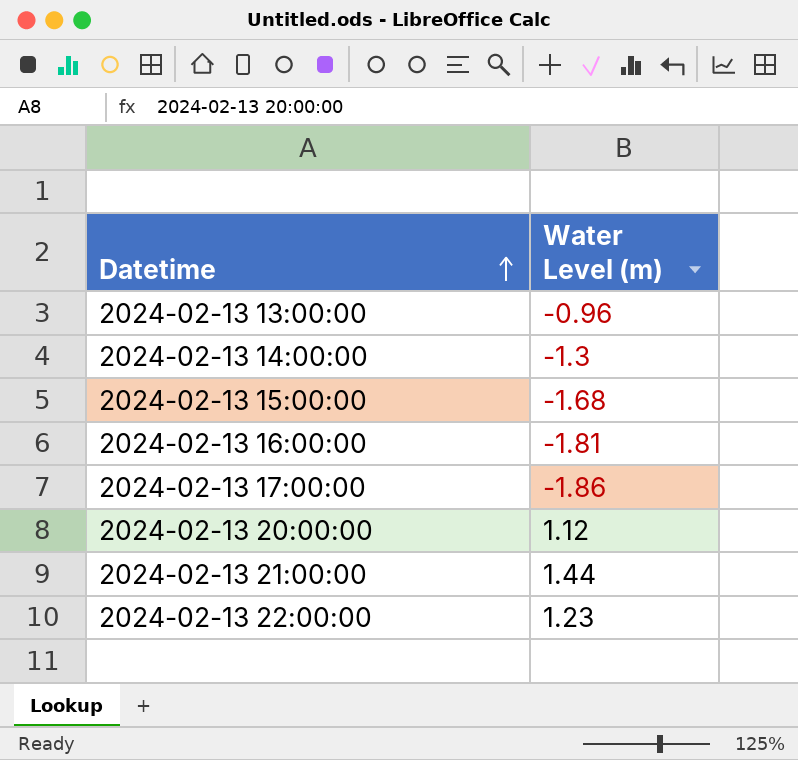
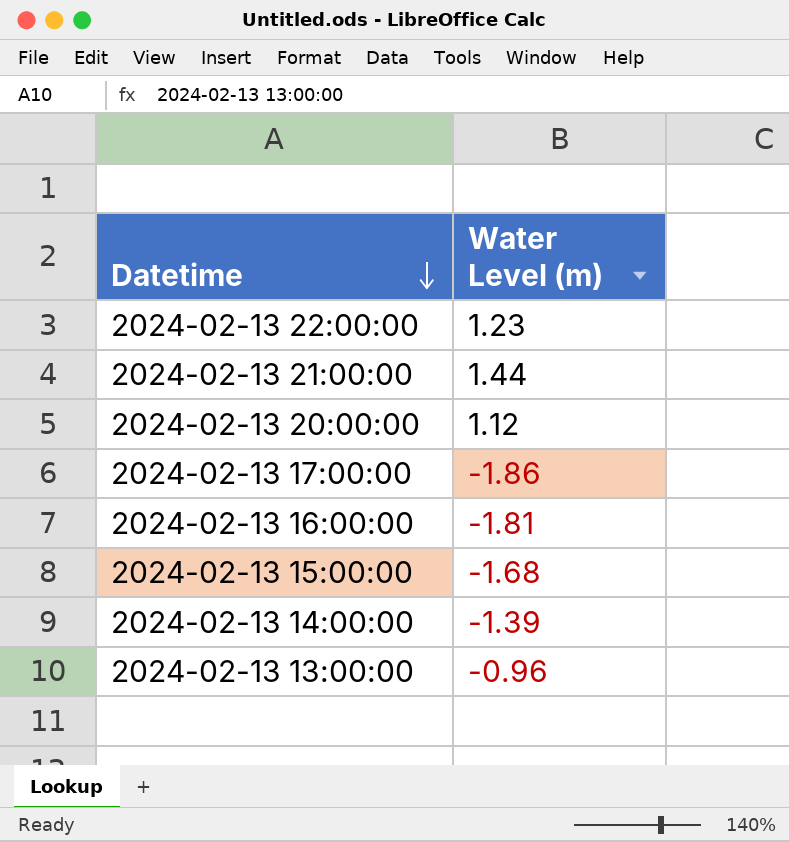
row order: Datetime ascending -> Datetime descending
2024-02-13 14:00:00 | Water Level (m): -1.3 -> -1.39

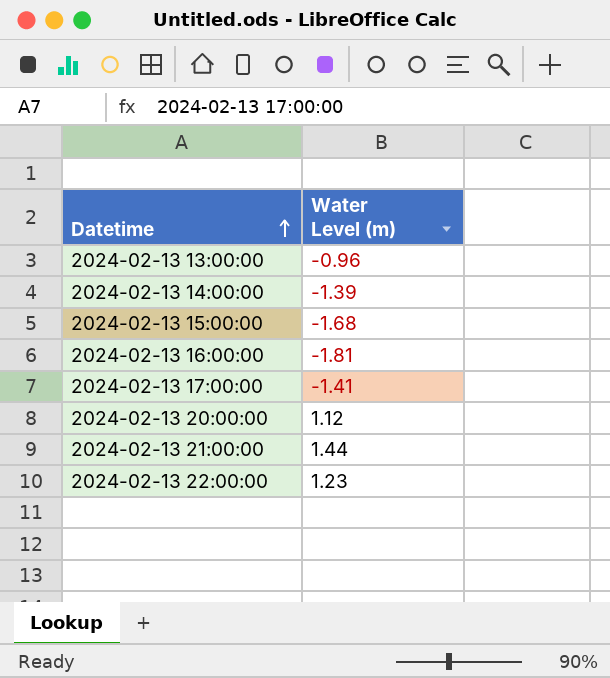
row order: Datetime descending -> Datetime ascending
2024-02-13 17:00:00 | Water Level (m): -1.86 -> -1.41

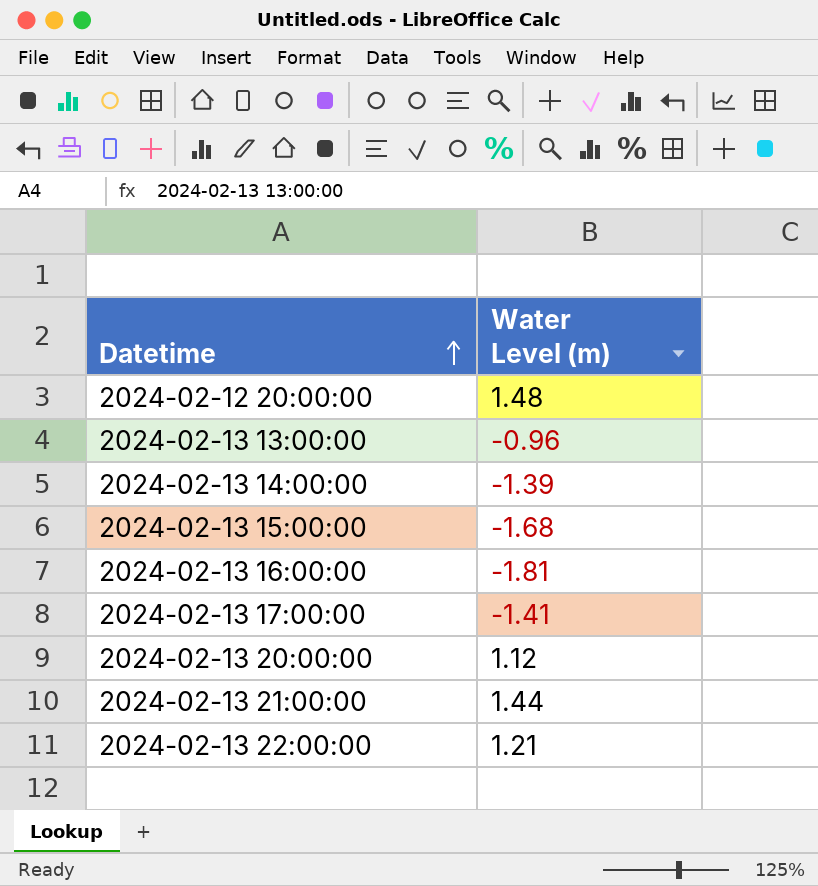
row 2024-02-12 20:00:00: none -> 1.48
2024-02-13 22:00:00 | Water Level (m): 1.23 -> 1.21

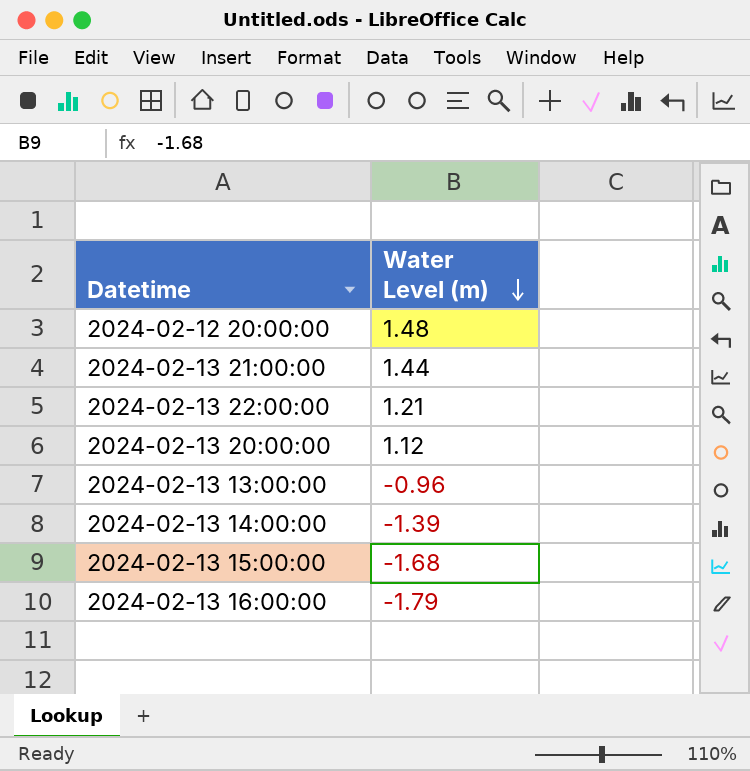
row order: Datetime ascending -> Water Level (m) descending
row 2024-02-13 17:00:00: -1.41 -> none
2024-02-13 16:00:00 | Water Level (m): -1.81 -> -1.79

